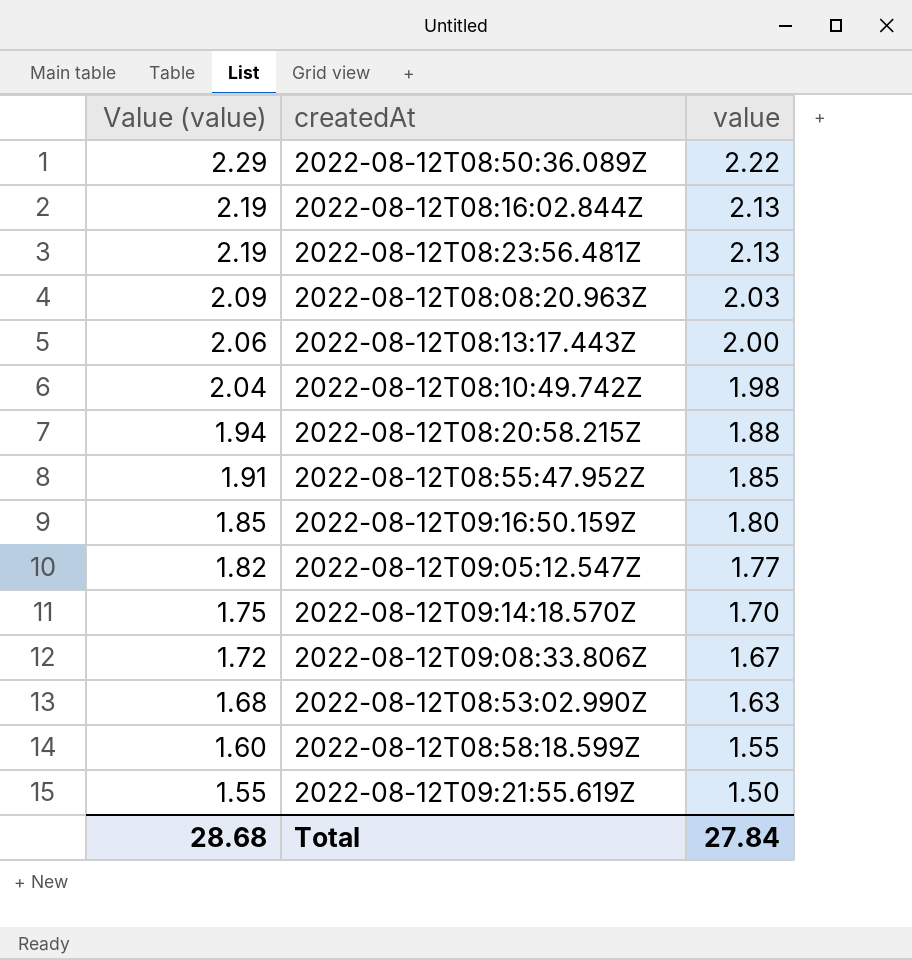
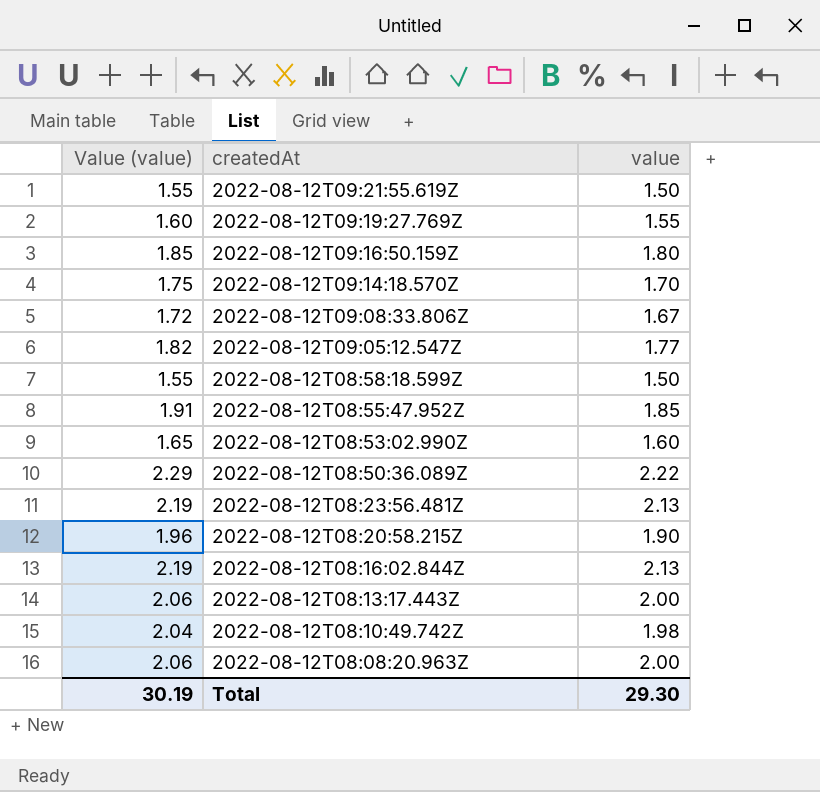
row order: Value (value) descending -> createdAt descending
row 2022-08-12T09:19:27.769Z: none -> 1.60 | 1.55
2022-08-12T08:58:18.599Z | Value (value): 1.60 -> 1.55
2022-08-12T08:58:18.599Z | value: 1.55 -> 1.50
2022-08-12T08:53:02.990Z | Value (value): 1.68 -> 1.65
2022-08-12T08:53:02.990Z | value: 1.63 -> 1.60
2022-08-12T08:20:58.215Z | Value (value): 1.94 -> 1.96
2022-08-12T08:20:58.215Z | value: 1.88 -> 1.90
2022-08-12T08:08:20.963Z | Value (value): 2.09 -> 2.06
2022-08-12T08:08:20.963Z | value: 2.03 -> 2.00
Total | Value (value): 28.68 -> 30.19
Total | value: 27.84 -> 29.30

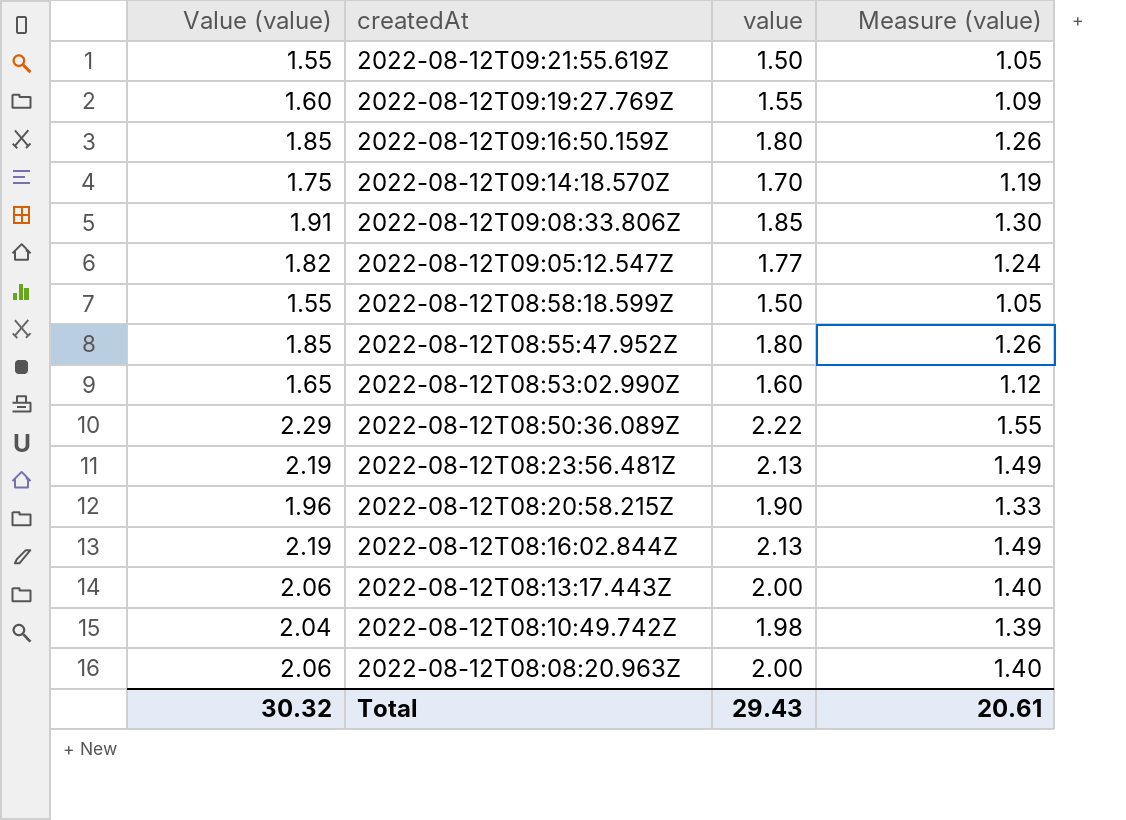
column Measure (value) | formula: none -> [value] * 0.7
2022-08-12T09:08:33.806Z | Value (value): 1.72 -> 1.91
2022-08-12T09:08:33.806Z | value: 1.67 -> 1.85
2022-08-12T08:55:47.952Z | Value (value): 1.91 -> 1.85
2022-08-12T08:55:47.952Z | value: 1.85 -> 1.80
Total | Value (value): 30.19 -> 30.32
Total | value: 29.30 -> 29.43

